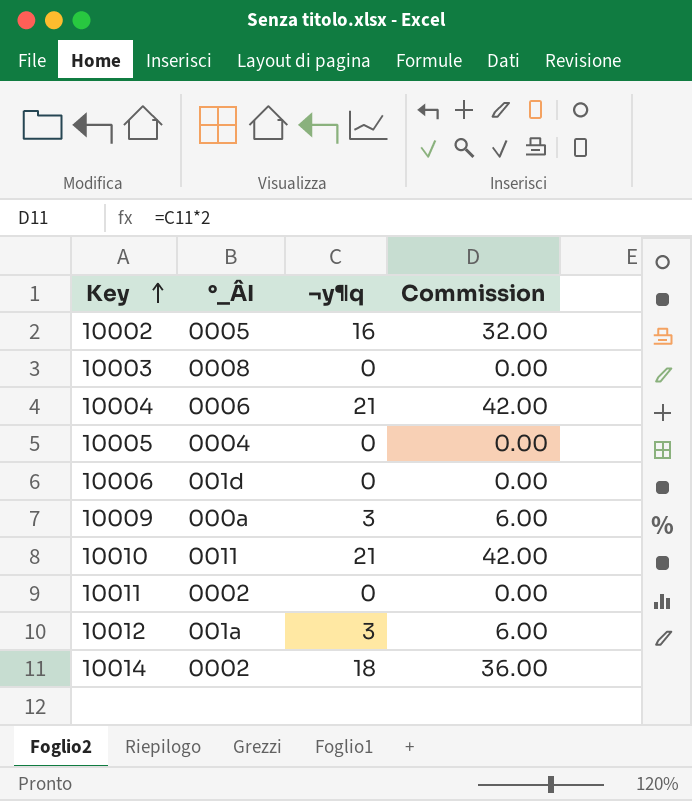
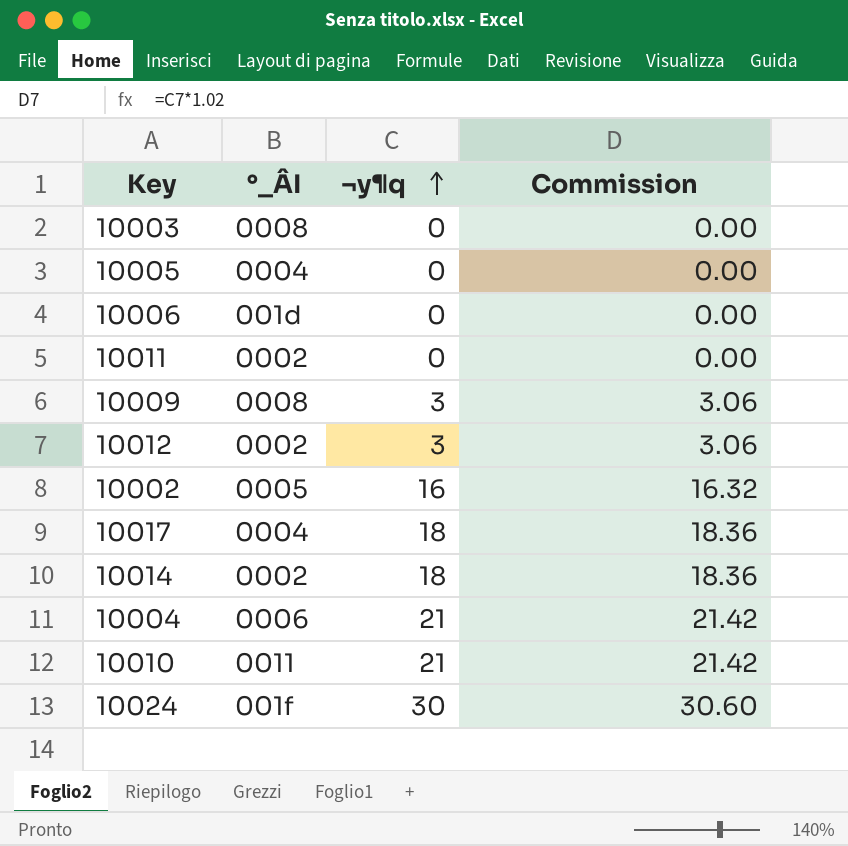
row order: Key ascending -> ¬y¶q ascending
column Commission | formula: [¬y¶q] * 2 -> [¬y¶q] * 1.02
10009 | °_ÂI: 000a -> 0008
10012 | °_ÂI: 001a -> 0002
row 10017: none -> 0004 | 18 | 18.36
row 10024: none -> 001f | 30 | 30.60

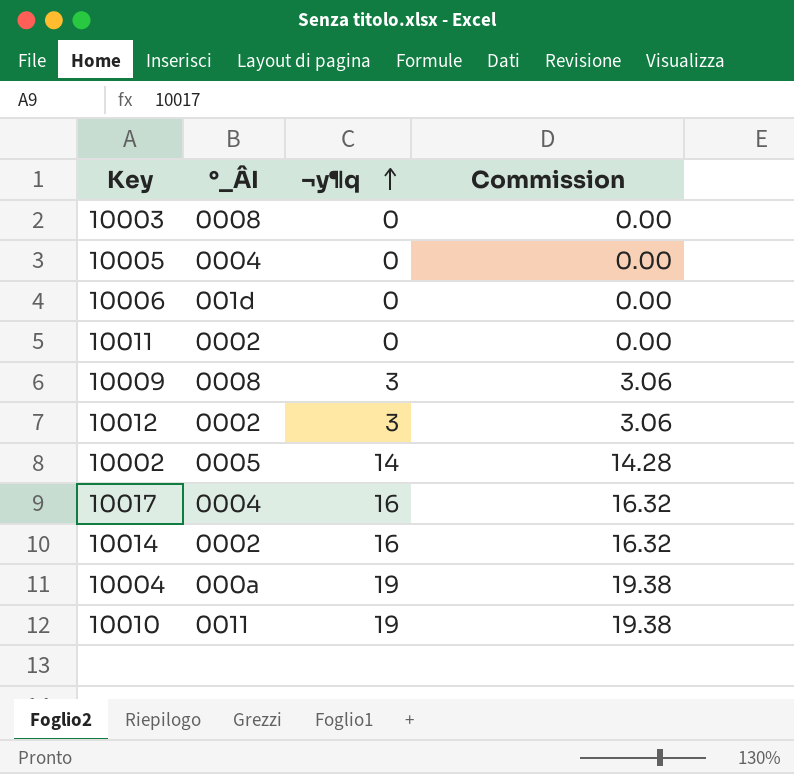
row 10024: 001f | 30 | 30.60 -> none
10002 | ¬y¶q: 16 -> 14
10002 | Commission: 16.32 -> 14.28
10017 | ¬y¶q: 18 -> 16
10017 | Commission: 18.36 -> 16.32
10014 | ¬y¶q: 18 -> 16
10014 | Commission: 18.36 -> 16.32
10004 | °_ÂI: 0006 -> 000a
10004 | ¬y¶q: 21 -> 19
10004 | Commission: 21.42 -> 19.38
10010 | ¬y¶q: 21 -> 19
10010 | Commission: 21.42 -> 19.38

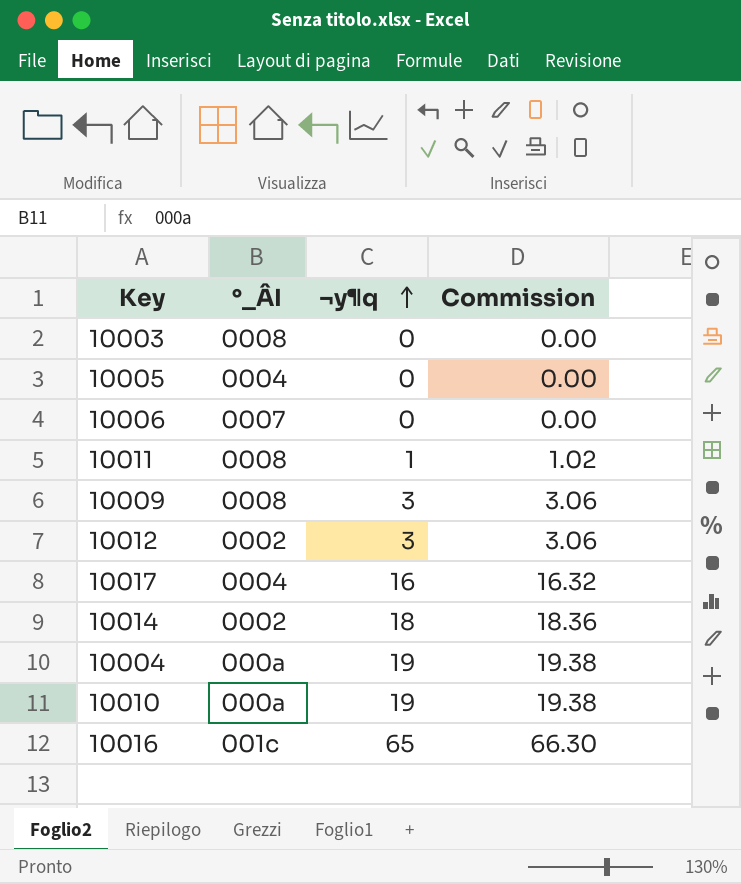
row 10002: 0005 | 14 | 14.28 -> none
10006 | °_ÂI: 001d -> 0007
10011 | °_ÂI: 0002 -> 0008
10011 | ¬y¶q: 0 -> 1
10011 | Commission: 0.00 -> 1.02
10014 | ¬y¶q: 16 -> 18
10014 | Commission: 16.32 -> 18.36
10010 | °_ÂI: 0011 -> 000a
row 10016: none -> 001c | 65 | 66.30

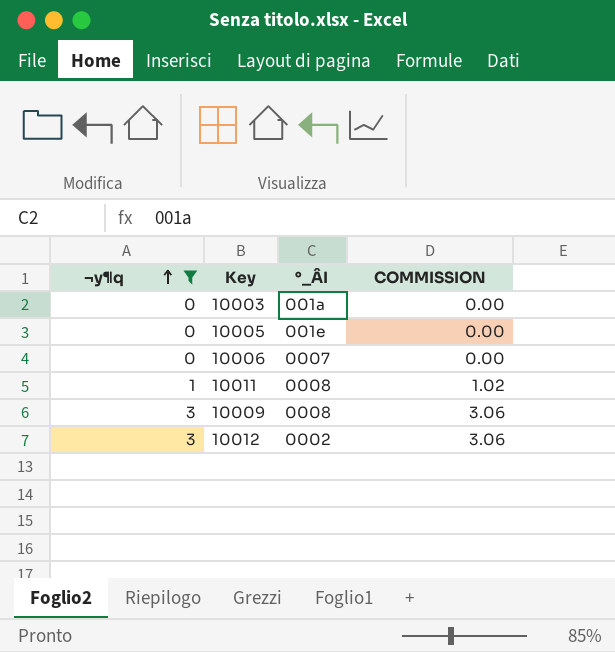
filter: none -> ¬y¶q <= 3
column ¬y¶q | position: 3 -> 1
column name: Commission -> COMMISSION
10003 | °_ÂI: 0008 -> 001a
10005 | °_ÂI: 0004 -> 001e

